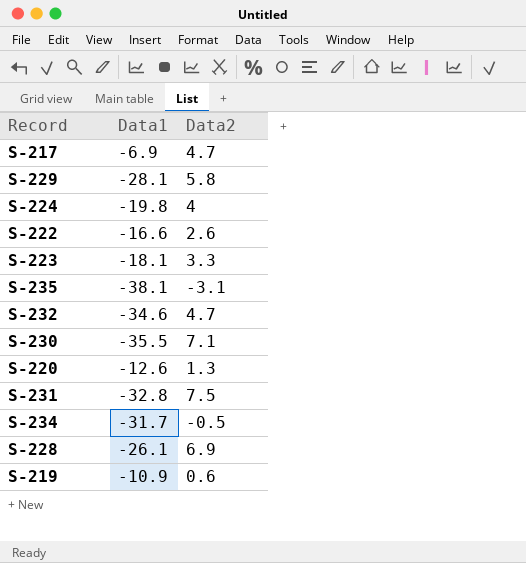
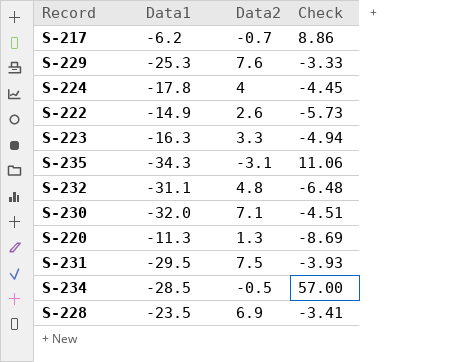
column Check | formula: none -> [Data1] / [Data2]
row S-219: -10.9 | 0.6 -> none
S-217 | Data1: -6.9 -> -6.2
S-217 | Data2: 4.7 -> -0.7
S-229 | Data1: -28.1 -> -25.3
S-229 | Data2: 5.8 -> 7.6
S-224 | Data1: -19.8 -> -17.8
S-222 | Data1: -16.6 -> -14.9
S-223 | Data1: -18.1 -> -16.3
S-235 | Data1: -38.1 -> -34.3
S-232 | Data1: -34.6 -> -31.1
S-232 | Data2: 4.7 -> 4.8
S-230 | Data1: -35.5 -> -32.0
S-220 | Data1: -12.6 -> -11.3
S-231 | Data1: -32.8 -> -29.5
S-234 | Data1: -31.7 -> -28.5
S-228 | Data1: -26.1 -> -23.5

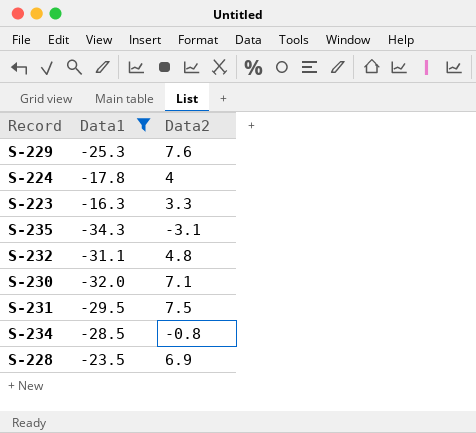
filter: none -> Data1 <= -16.3
column Check | formula: [Data1] / [Data2] -> none
S-234 | Data2: -0.5 -> -0.8

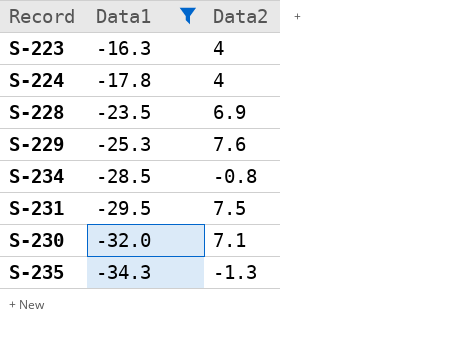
row order: none -> Data1 descending
row S-232: -31.1 | 4.8 -> none
S-223 | Data2: 3.3 -> 4
S-235 | Data2: -3.1 -> -1.3

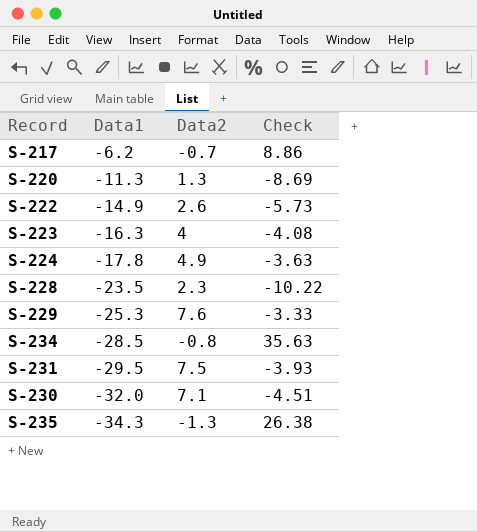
filter: Data1 <= -16.3 -> none
column Check | formula: none -> [Data1] / [Data2]
S-224 | Data2: 4 -> 4.9
S-228 | Data2: 6.9 -> 2.3

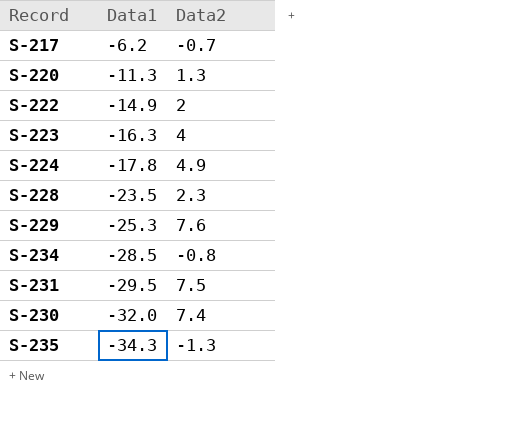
column Check | formula: [Data1] / [Data2] -> none
S-222 | Data2: 2.6 -> 2
S-230 | Data2: 7.1 -> 7.4

